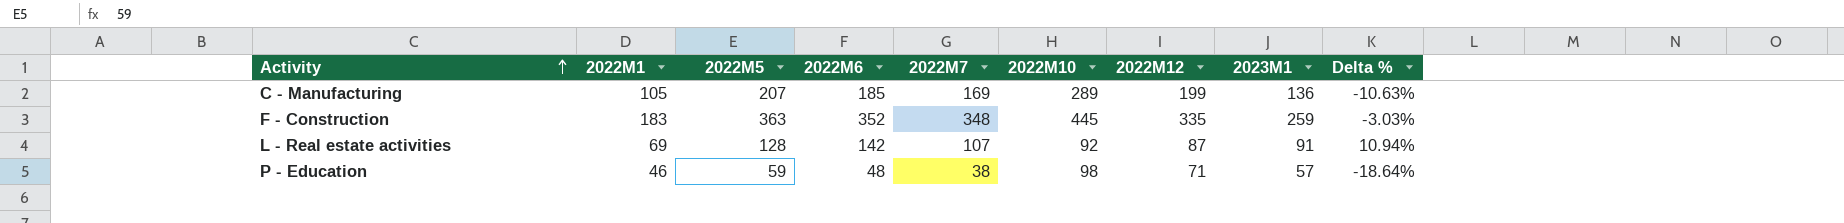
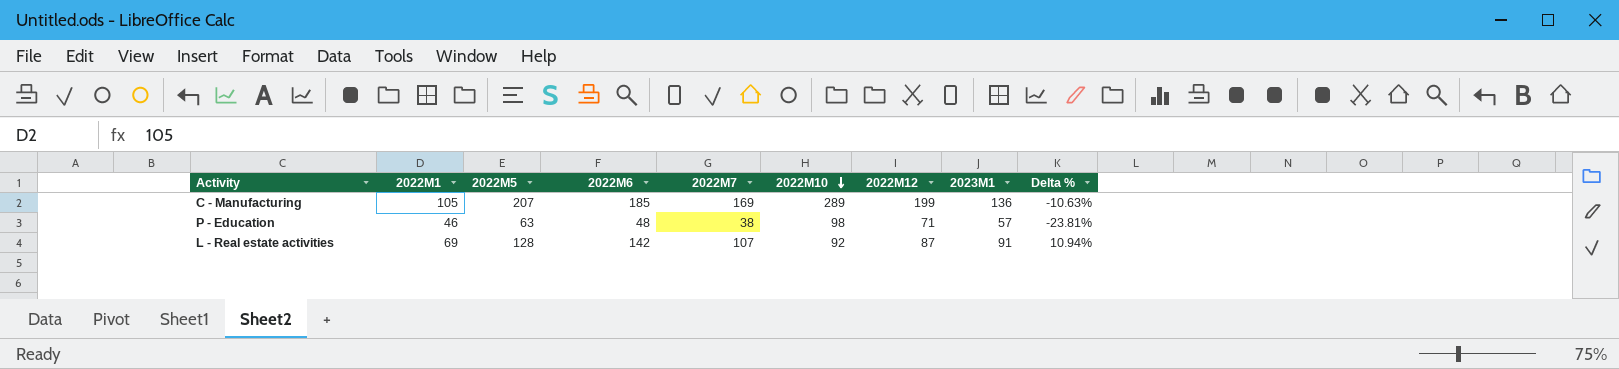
row order: Activity ascending -> 2022M10 descending
row F - Construction: 183 | 363 | 352 | 348 | 445 | 335 | 259 | -3.03% -> none
P - Education | 2022M5: 59 -> 63
P - Education | Delta %: -18.64% -> -23.81%

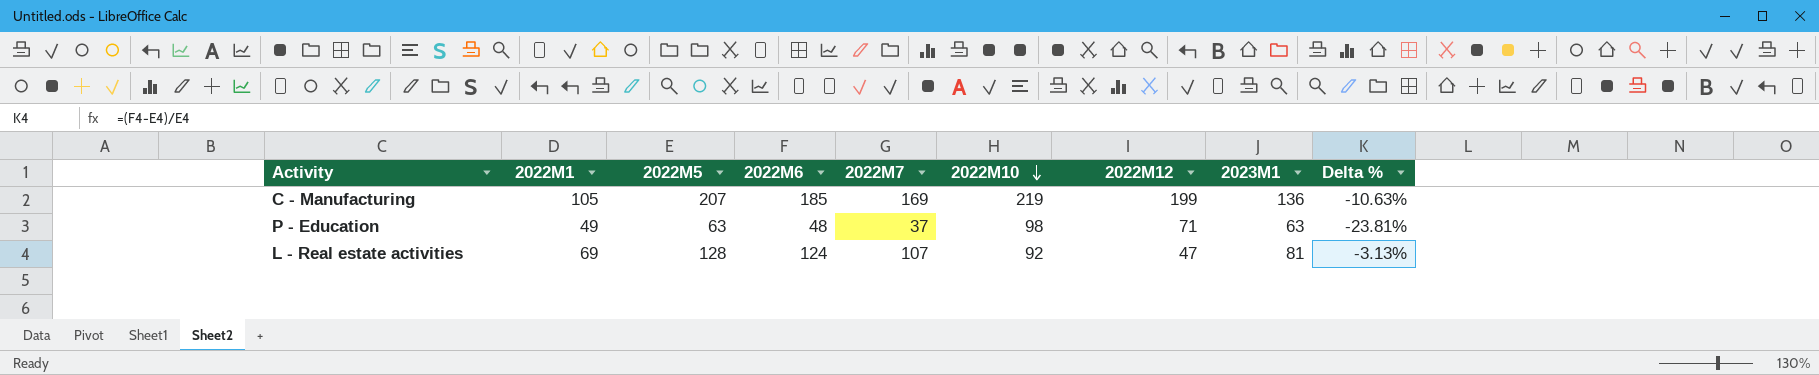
C - Manufacturing | 2022M10: 289 -> 219
P - Education | 2022M1: 46 -> 49
P - Education | 2022M7: 38 -> 37
P - Education | 2023M1: 57 -> 63
L - Real estate activities | 2022M6: 142 -> 124
L - Real estate activities | 2022M12: 87 -> 47
L - Real estate activities | 2023M1: 91 -> 81
L - Real estate activities | Delta %: 10.94% -> -3.13%

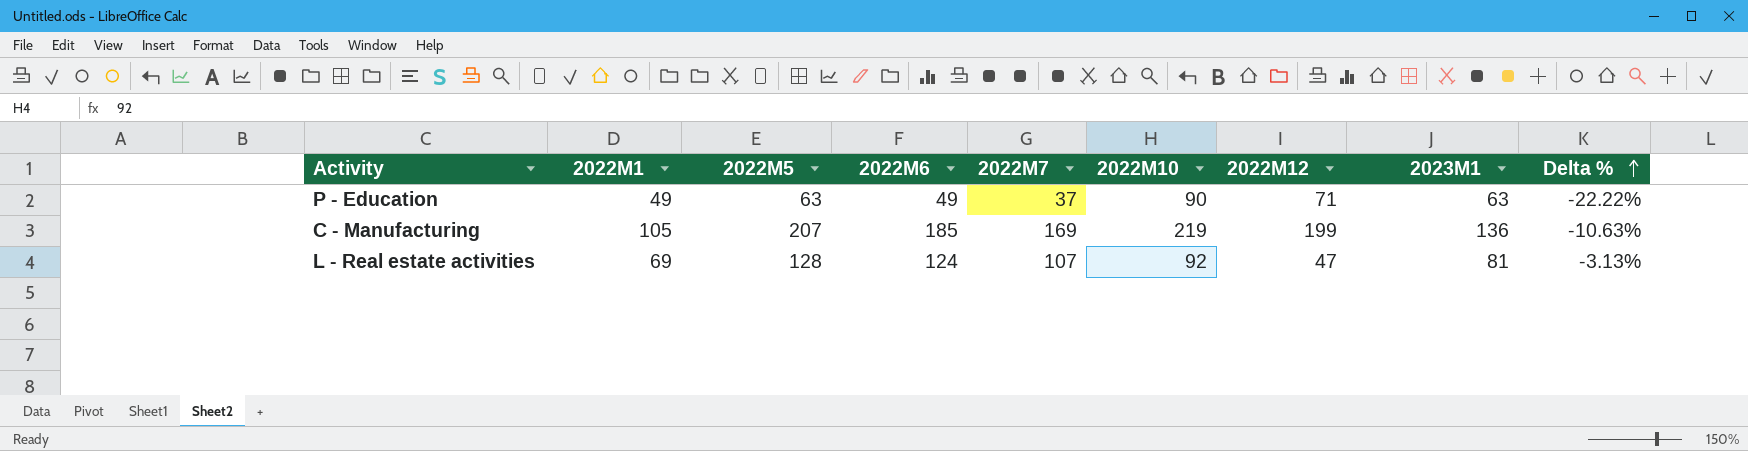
row order: 2022M10 descending -> Delta % ascending
P - Education | 2022M6: 48 -> 49
P - Education | 2022M10: 98 -> 90
P - Education | Delta %: -23.81% -> -22.22%

